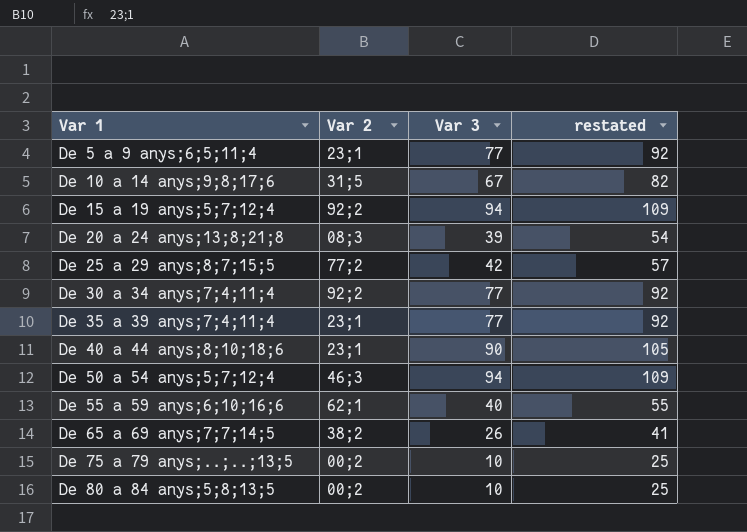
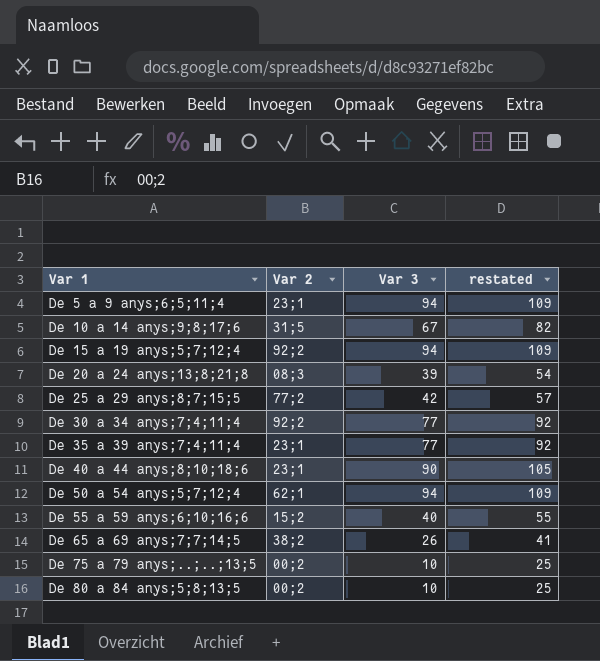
De 5 a 9 anys;6;5;11;4 | Var 3: 77 -> 94
De 5 a 9 anys;6;5;11;4 | restated: 92 -> 109
De 50 a 54 anys;5;7;12;4 | Var 2: 46;3 -> 62;1
De 55 a 59 anys;6;10;16;6 | Var 2: 62;1 -> 15;2

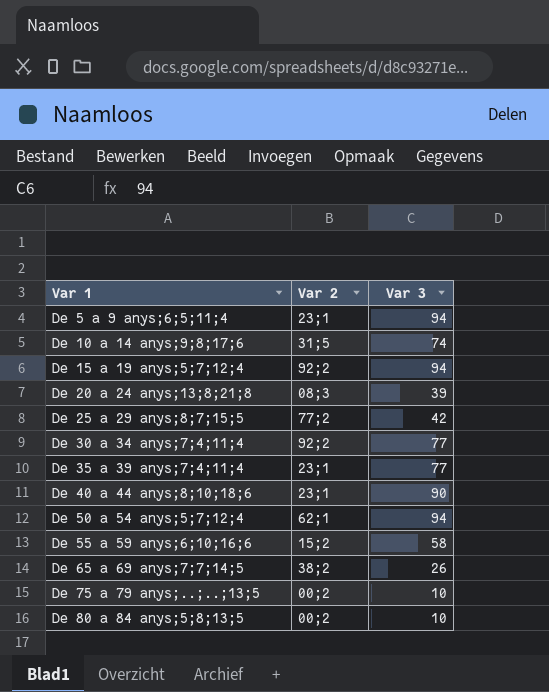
column restated | formula: [Var 3] + 15 -> none
De 10 a 14 anys;9;8;17;6 | Var 3: 67 -> 74
De 55 a 59 anys;6;10;16;6 | Var 3: 40 -> 58

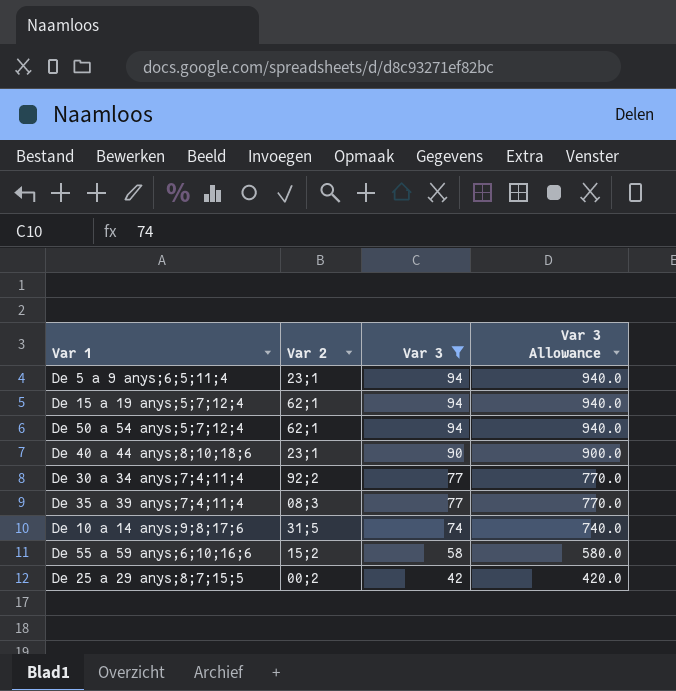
filter: none -> Var 3 >= 42
row order: Var 1 ascending -> Var 3 descending
column Var 3 Allowance | formula: none -> [Var 3] * 10
De 15 a 19 anys;5;7;12;4 | Var 2: 92;2 -> 62;1
De 35 a 39 anys;7;4;11;4 | Var 2: 23;1 -> 08;3
De 25 a 29 anys;8;7;15;5 | Var 2: 77;2 -> 00;2

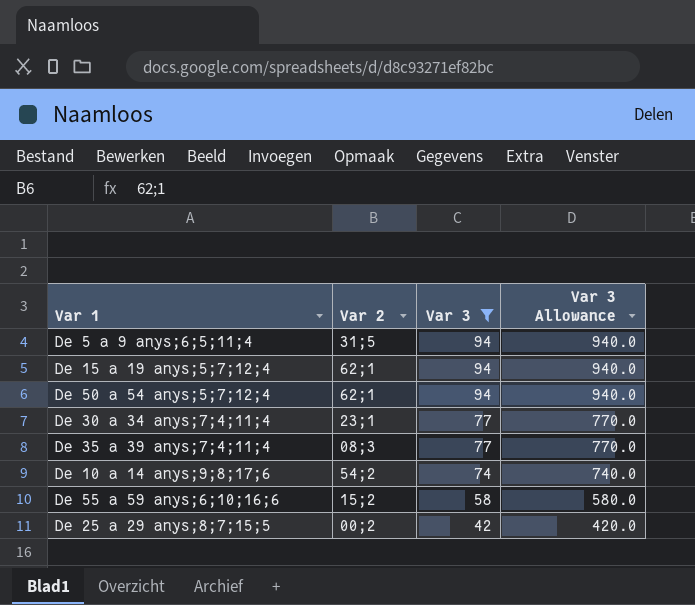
row De 40 a 44 anys;8;10;18;6: 23;1 | 90 | 900.0 -> none
De 5 a 9 anys;6;5;11;4 | Var 2: 23;1 -> 31;5
De 30 a 34 anys;7;4;11;4 | Var 2: 92;2 -> 23;1
De 10 a 14 anys;9;8;17;6 | Var 2: 31;5 -> 54;2

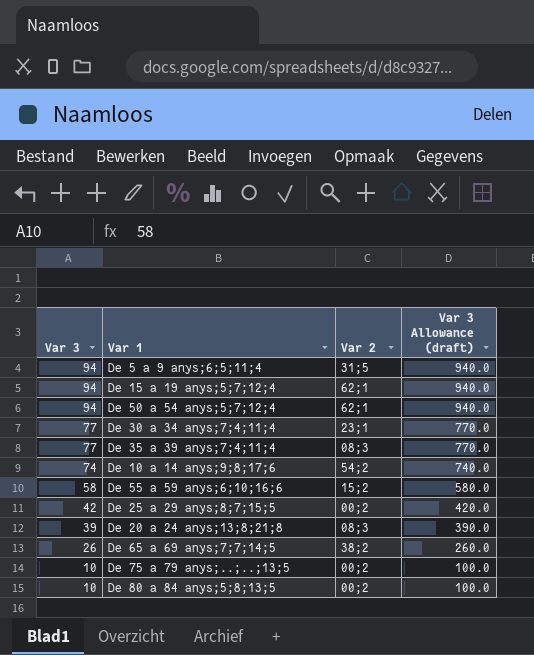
filter: Var 3 >= 42 -> none
column Var 3 | position: 3 -> 1
column name: Var 3 Allowance -> Var 3 Allowance (draft)

